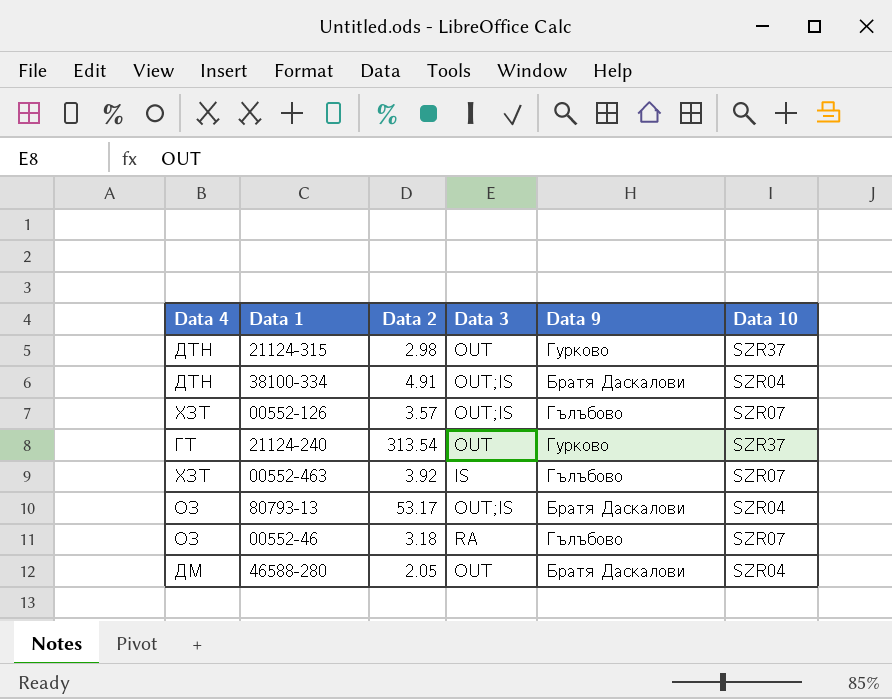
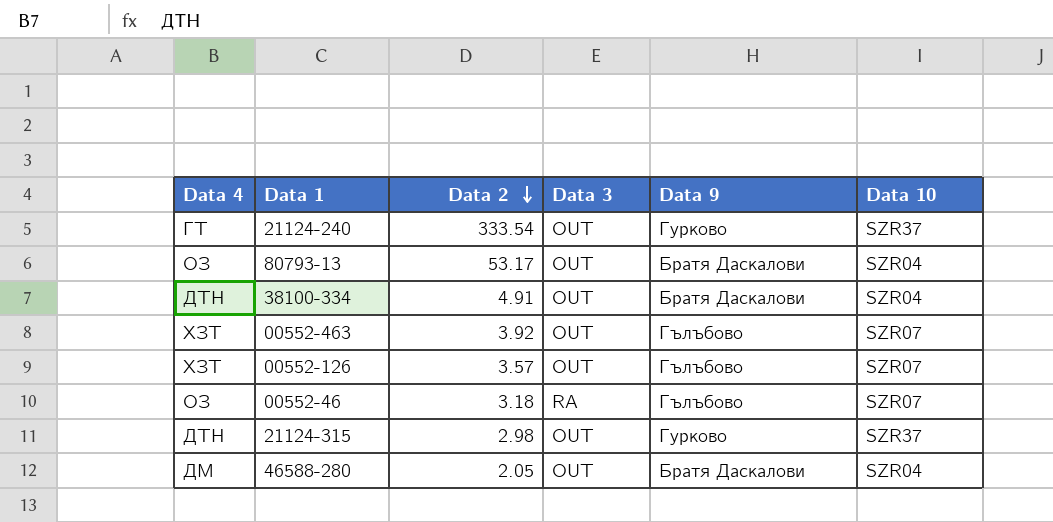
row order: none -> Data 2 descending
21124-240 | Data 2: 313.54 -> 333.54
80793-13 | Data 3: OUT;IS -> OUT
38100-334 | Data 3: OUT;IS -> OUT
00552-463 | Data 3: IS -> OUT
00552-126 | Data 3: OUT;IS -> OUT

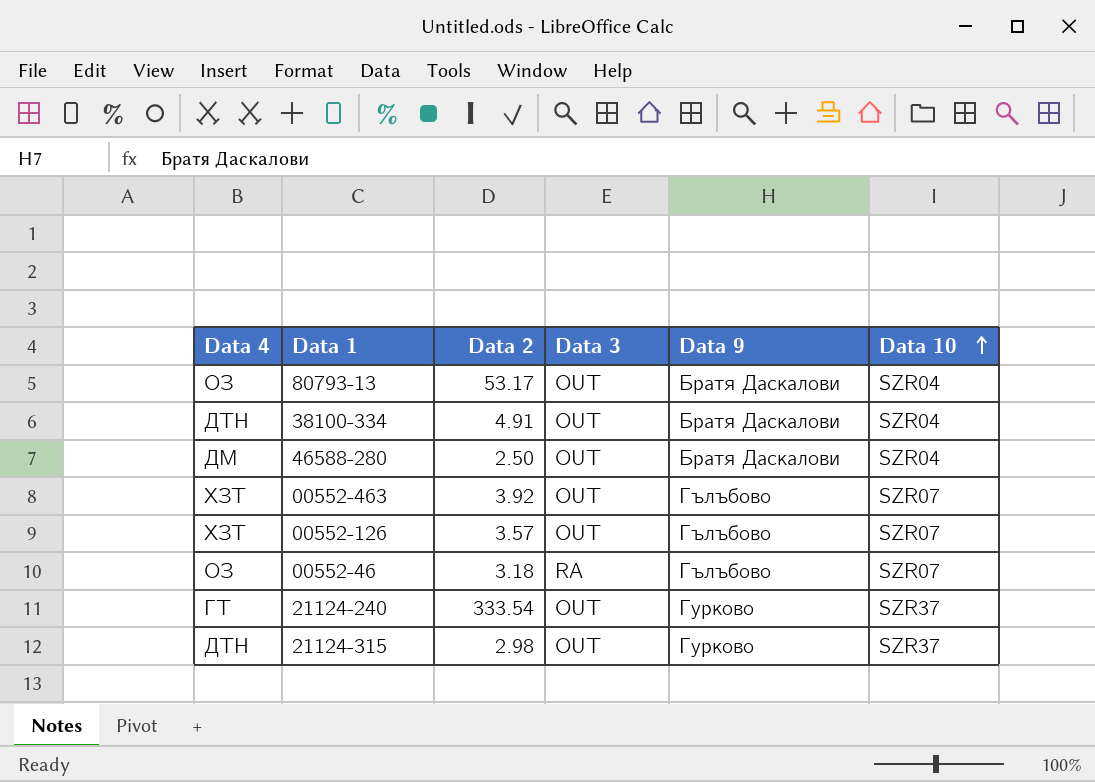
row order: Data 2 descending -> Data 10 ascending
46588-280 | Data 2: 2.05 -> 2.50

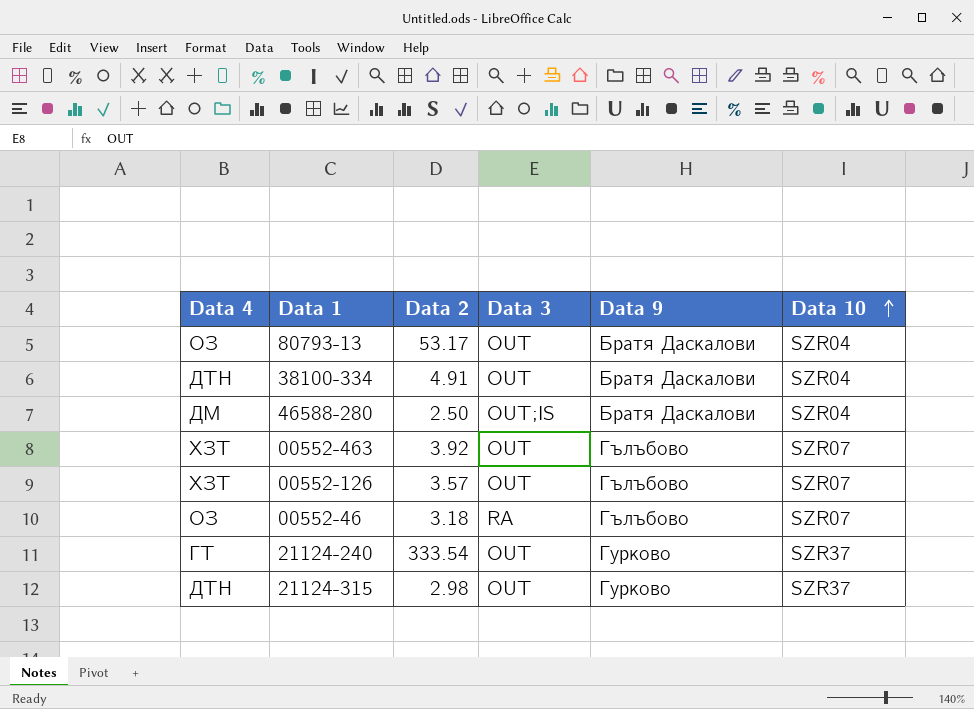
46588-280 | Data 3: OUT -> OUT;IS

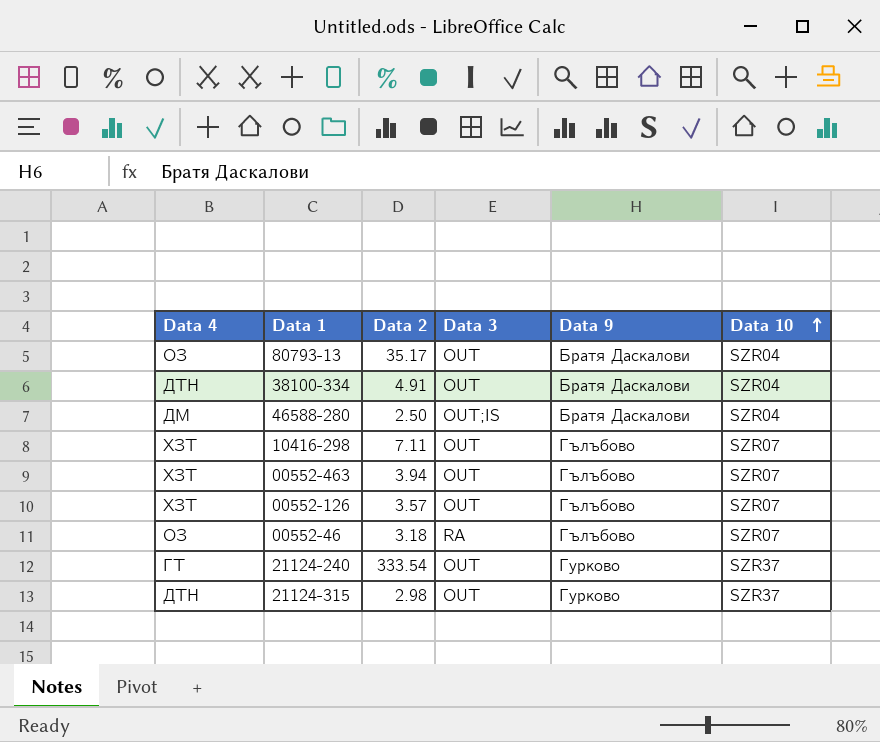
80793-13 | Data 2: 53.17 -> 35.17
row 10416-298: none -> ХЗТ | 7.11 | OUT | Гълъбово | SZR07
00552-463 | Data 2: 3.92 -> 3.94

